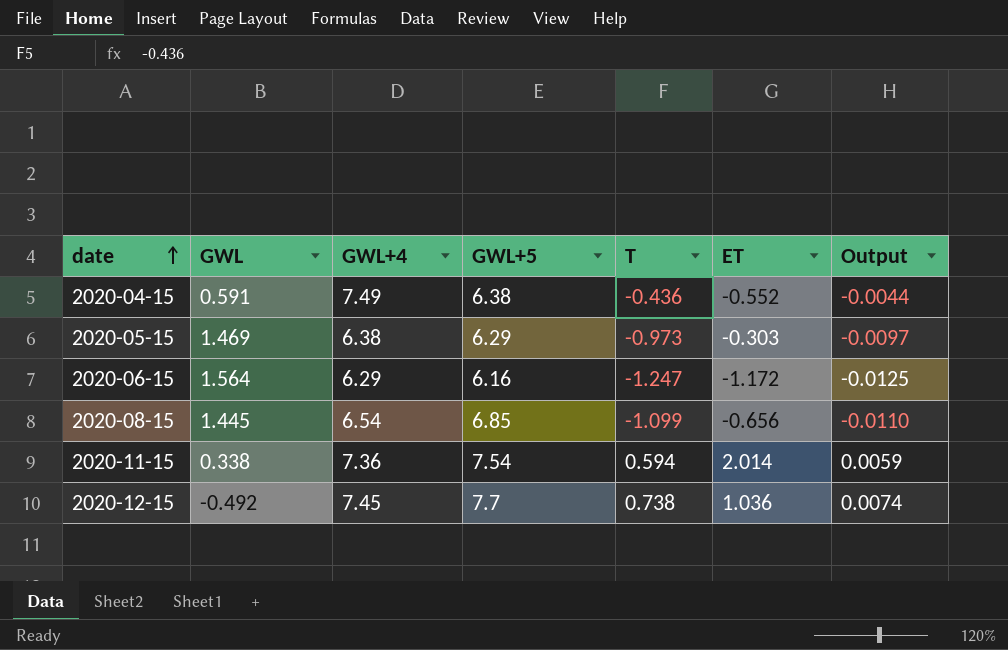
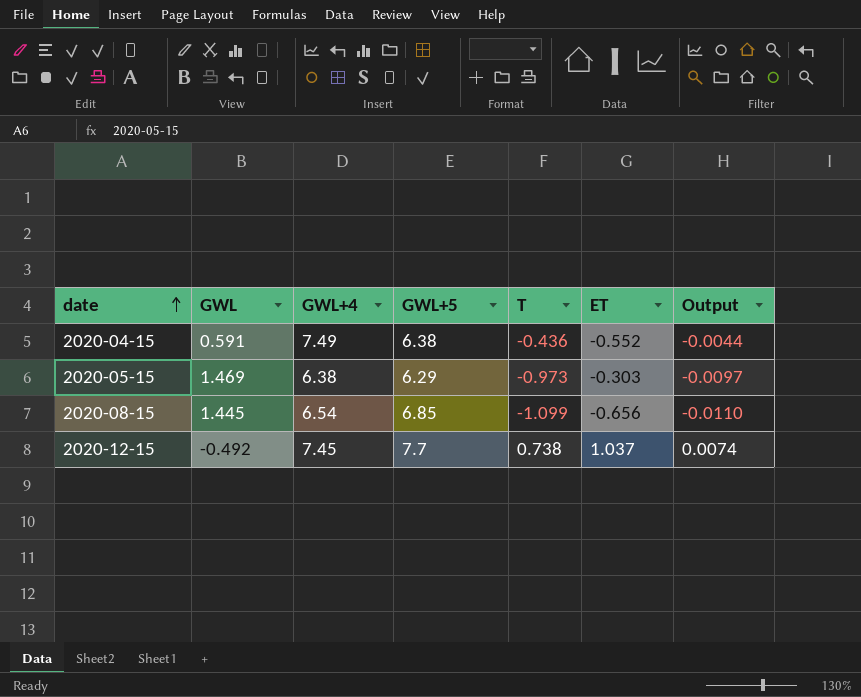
row 2020-06-15: 1.564 | 6.29 | 6.16 | -1.247 | -1.172 | -0.0125 -> none
row 2020-11-15: 0.338 | 7.36 | 7.54 | 0.594 | 2.014 | 0.0059 -> none
2020-12-15 | ET: 1.036 -> 1.037

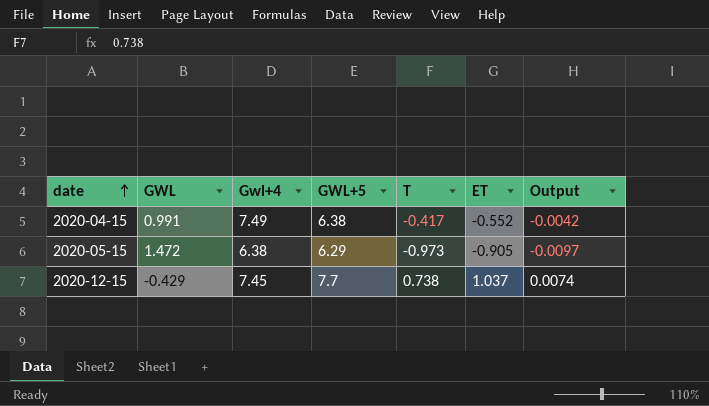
column name: GWL+4 -> Gwl+4
row 2020-08-15: 1.445 | 6.54 | 6.85 | -1.099 | -0.656 | -0.0110 -> none
2020-04-15 | GWL: 0.591 -> 0.991
2020-04-15 | T: -0.436 -> -0.417
2020-04-15 | Output: -0.0044 -> -0.0042
2020-05-15 | GWL: 1.469 -> 1.472
2020-05-15 | ET: -0.303 -> -0.905
2020-12-15 | GWL: -0.492 -> -0.429

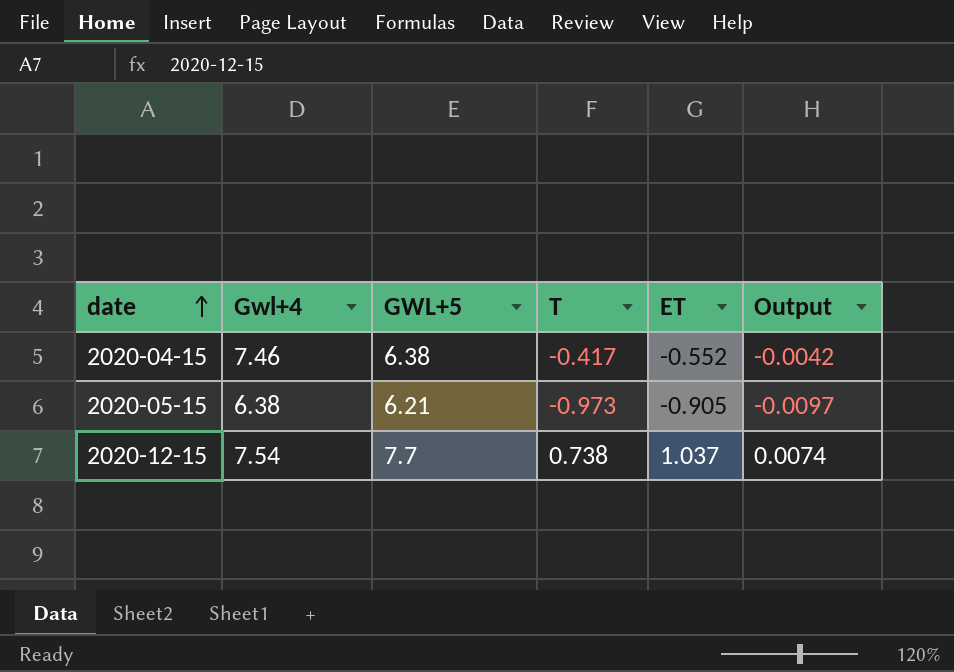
column GWL | position: 2 -> none
2020-04-15 | Gwl+4: 7.49 -> 7.46
2020-05-15 | GWL+5: 6.29 -> 6.21
2020-12-15 | Gwl+4: 7.45 -> 7.54

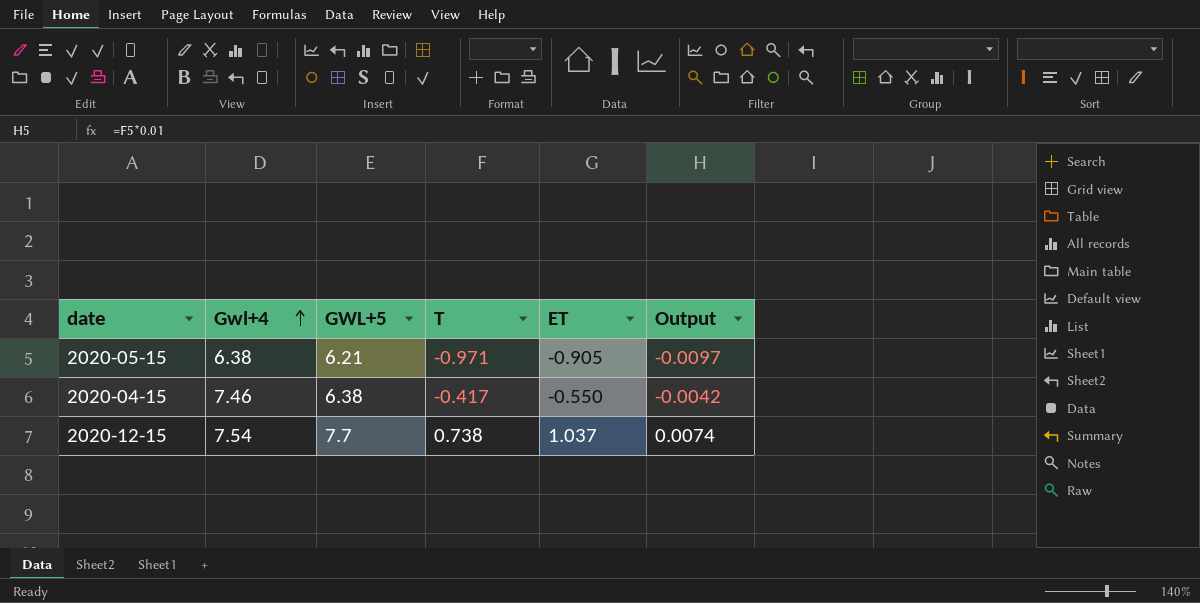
row order: date ascending -> Gwl+4 ascending
2020-05-15 | T: -0.973 -> -0.971
2020-04-15 | ET: -0.552 -> -0.550

